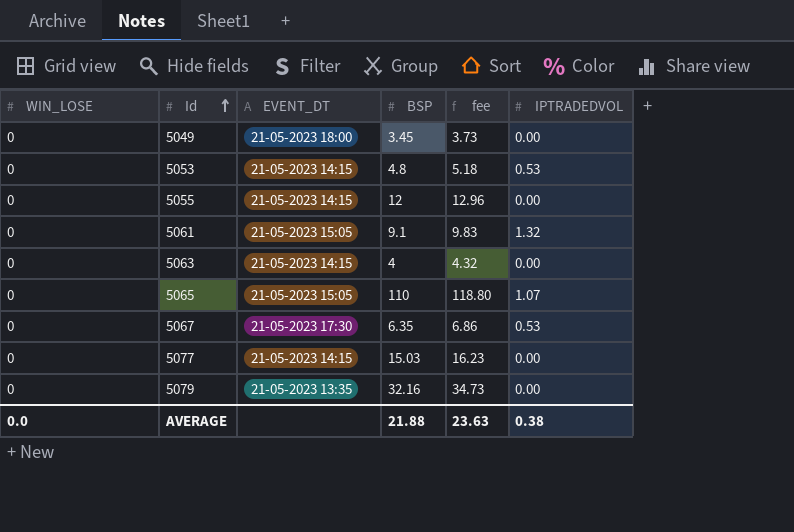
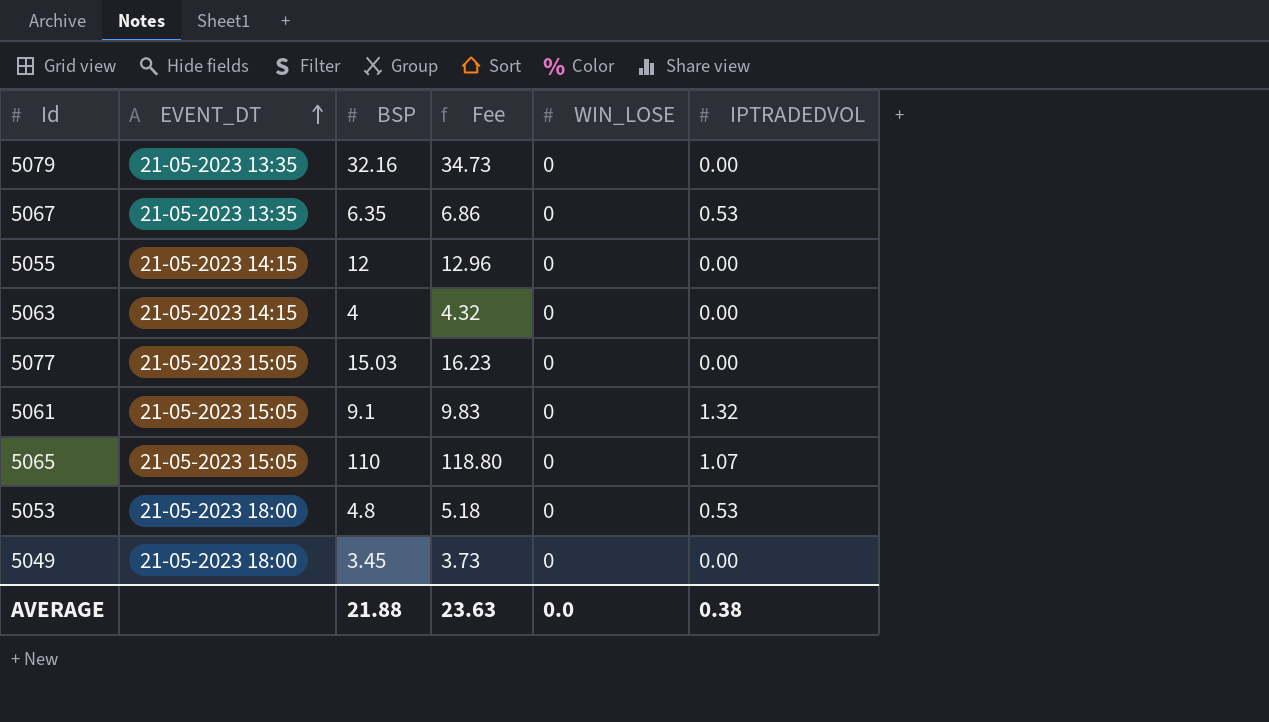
row order: Id ascending -> EVENT_DT ascending
column name: fee -> Fee
column WIN_LOSE | position: 1 -> 5
5067 | EVENT_DT: 21-05-2023 17:30 -> 21-05-2023 13:35
5077 | EVENT_DT: 21-05-2023 14:15 -> 21-05-2023 15:05
5053 | EVENT_DT: 21-05-2023 14:15 -> 21-05-2023 18:00

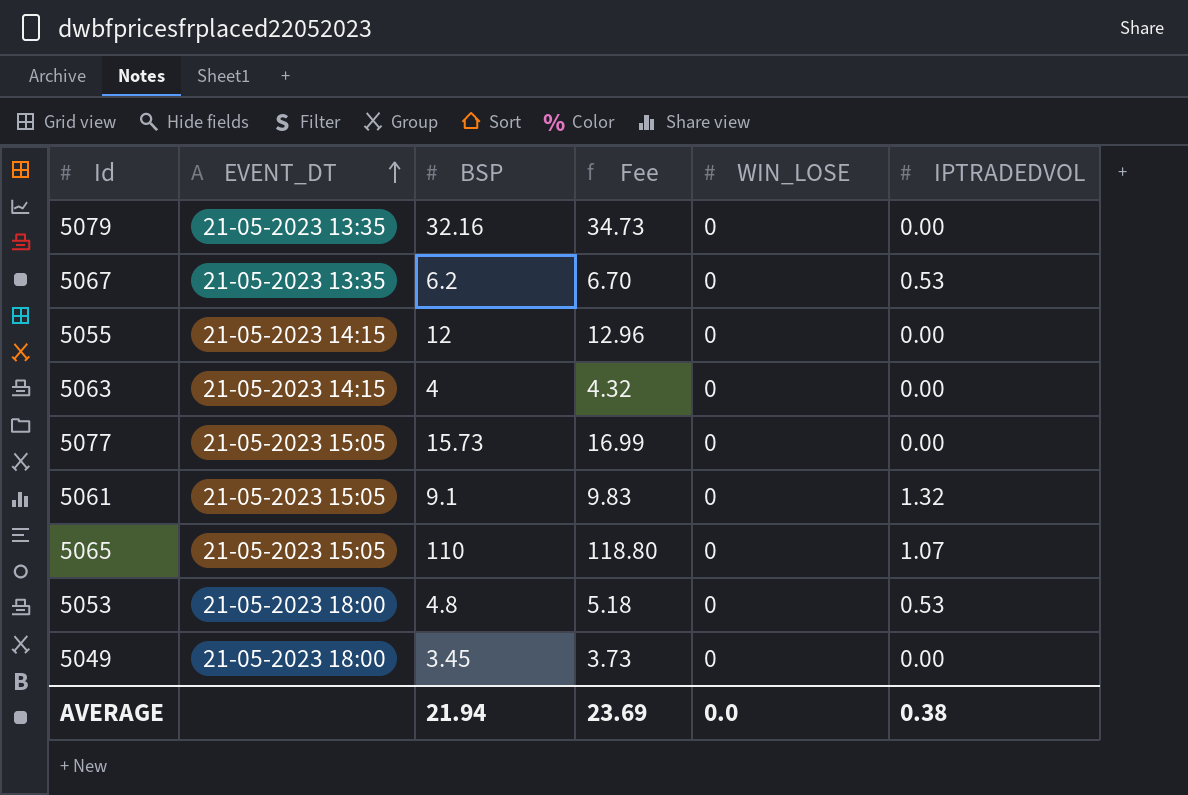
5067 | BSP: 6.35 -> 6.2
5067 | Fee: 6.86 -> 6.70
5077 | BSP: 15.03 -> 15.73
5077 | Fee: 16.23 -> 16.99
AVERAGE | BSP: 21.88 -> 21.94
AVERAGE | Fee: 23.63 -> 23.69

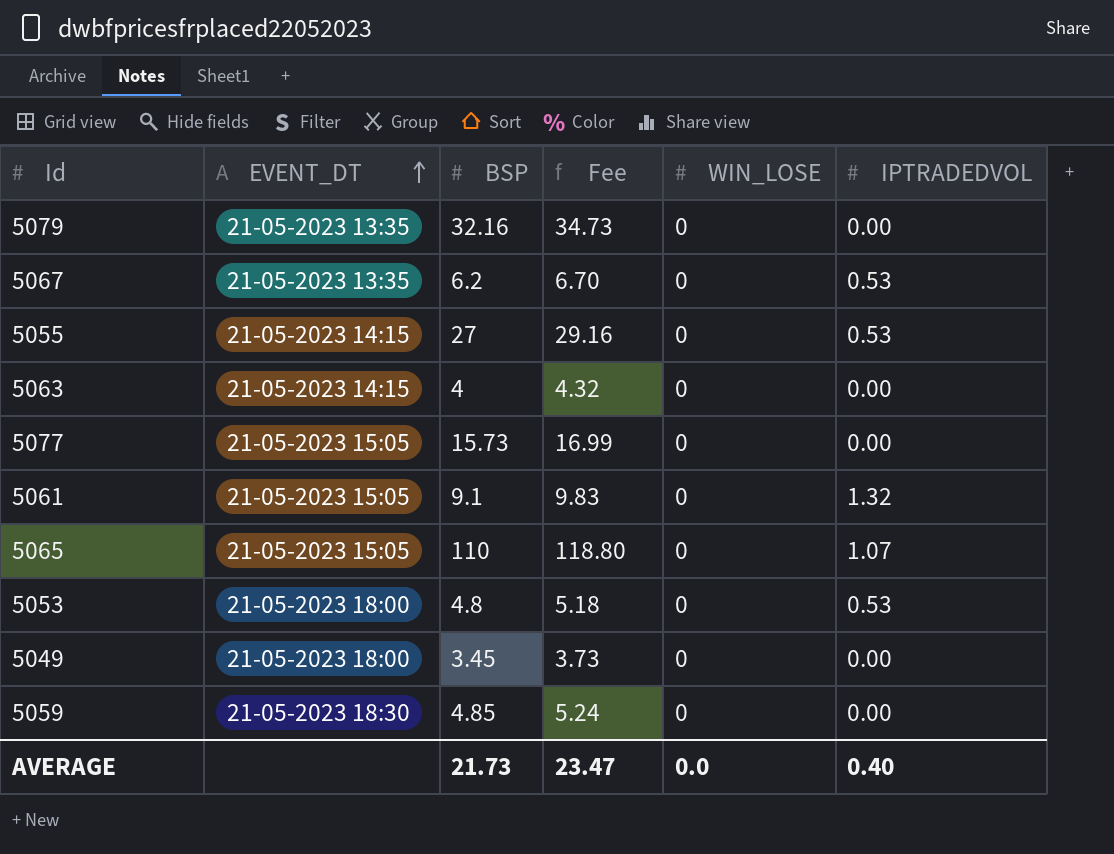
5055 | BSP: 12 -> 27
5055 | Fee: 12.96 -> 29.16
5055 | IPTRADEDVOL: 0.00 -> 0.53
row 5059: none -> 21-05-2023 18:30 | 4.85 | 5.24 | 0 | 0.00
AVERAGE | BSP: 21.94 -> 21.73
AVERAGE | Fee: 23.69 -> 23.47
AVERAGE | IPTRADEDVOL: 0.38 -> 0.40

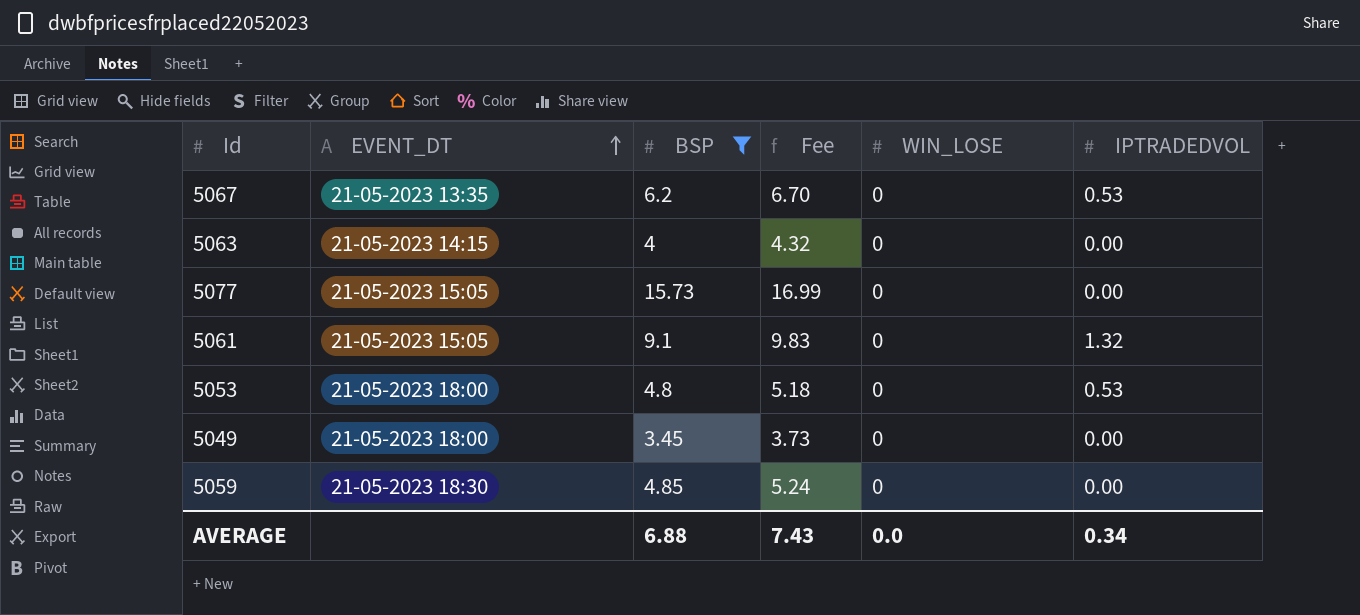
filter: none -> BSP <= 15.73
AVERAGE | BSP: 21.73 -> 6.88
AVERAGE | Fee: 23.47 -> 7.43
AVERAGE | IPTRADEDVOL: 0.40 -> 0.34

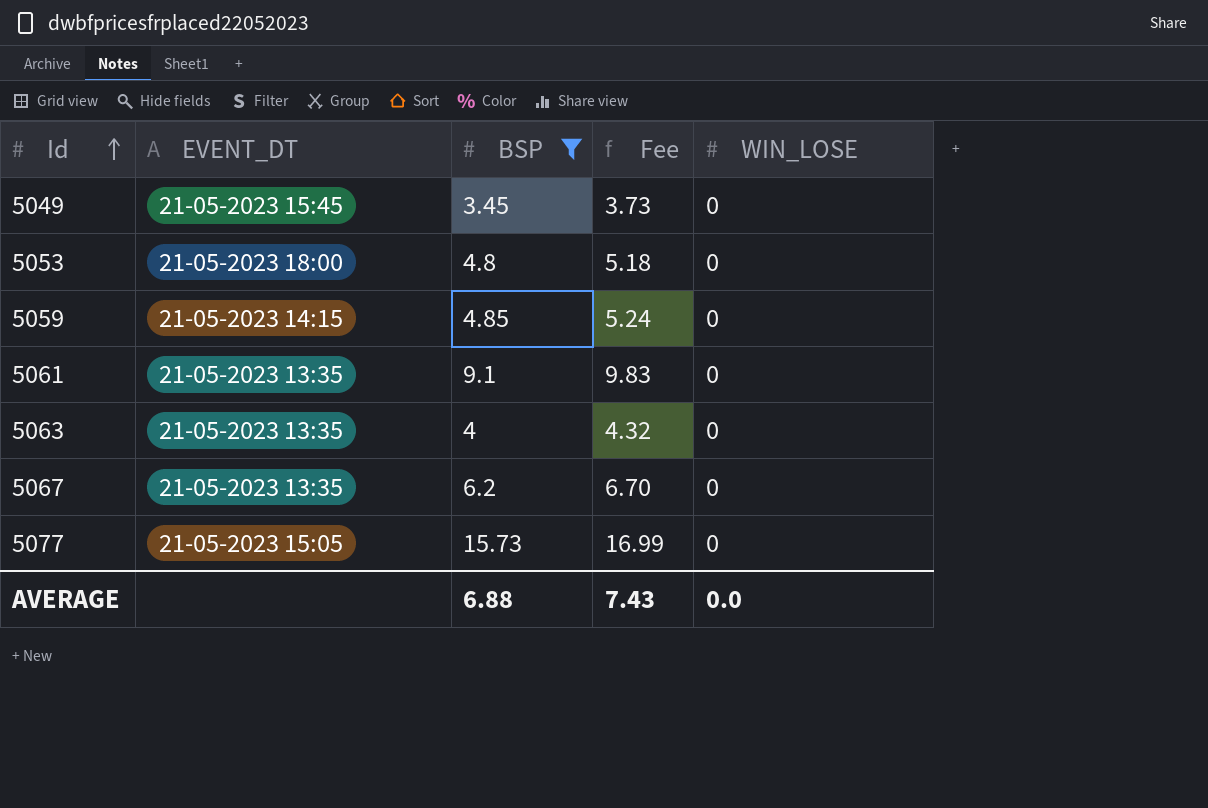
row order: EVENT_DT ascending -> Id ascending
column IPTRADEDVOL | position: 6 -> none
5049 | EVENT_DT: 21-05-2023 18:00 -> 21-05-2023 15:45
5059 | EVENT_DT: 21-05-2023 18:30 -> 21-05-2023 14:15
5061 | EVENT_DT: 21-05-2023 15:05 -> 21-05-2023 13:35
5063 | EVENT_DT: 21-05-2023 14:15 -> 21-05-2023 13:35

